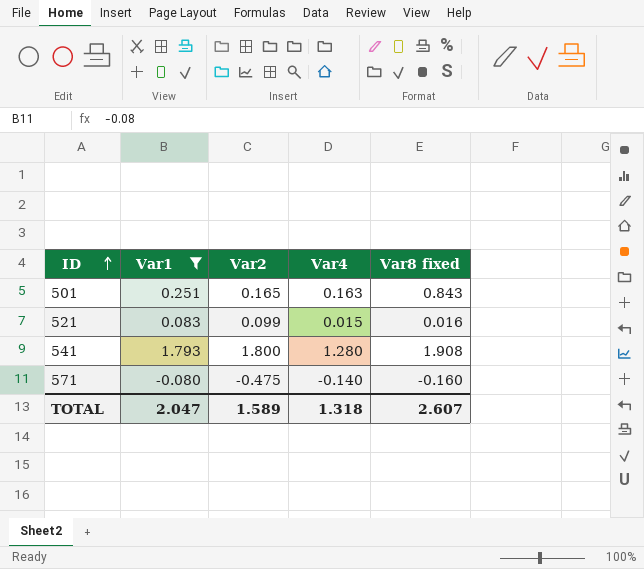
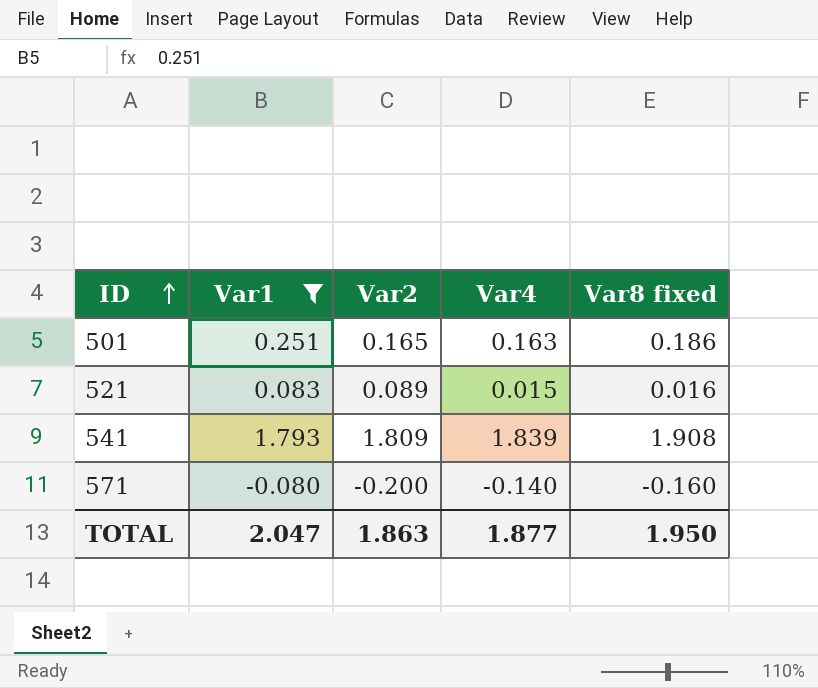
501 | Var8 fixed: 0.843 -> 0.186
521 | Var2: 0.099 -> 0.089
541 | Var2: 1.800 -> 1.809
541 | Var4: 1.280 -> 1.839
571 | Var2: -0.475 -> -0.200
TOTAL | Var2: 1.589 -> 1.863
TOTAL | Var4: 1.318 -> 1.877
TOTAL | Var8 fixed: 2.607 -> 1.950

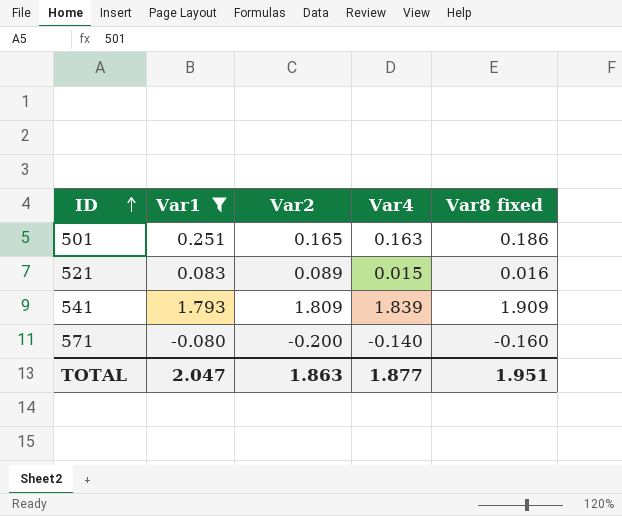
541 | Var8 fixed: 1.908 -> 1.909
TOTAL | Var8 fixed: 1.950 -> 1.951

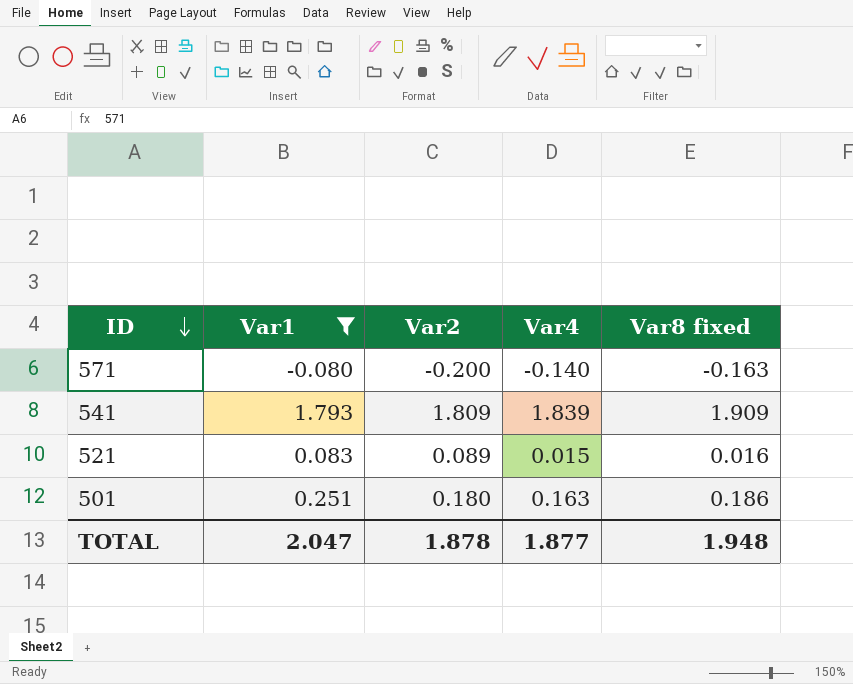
row order: ID ascending -> ID descending
571 | Var8 fixed: -0.160 -> -0.163
501 | Var2: 0.165 -> 0.180
TOTAL | Var2: 1.863 -> 1.878
TOTAL | Var8 fixed: 1.951 -> 1.948

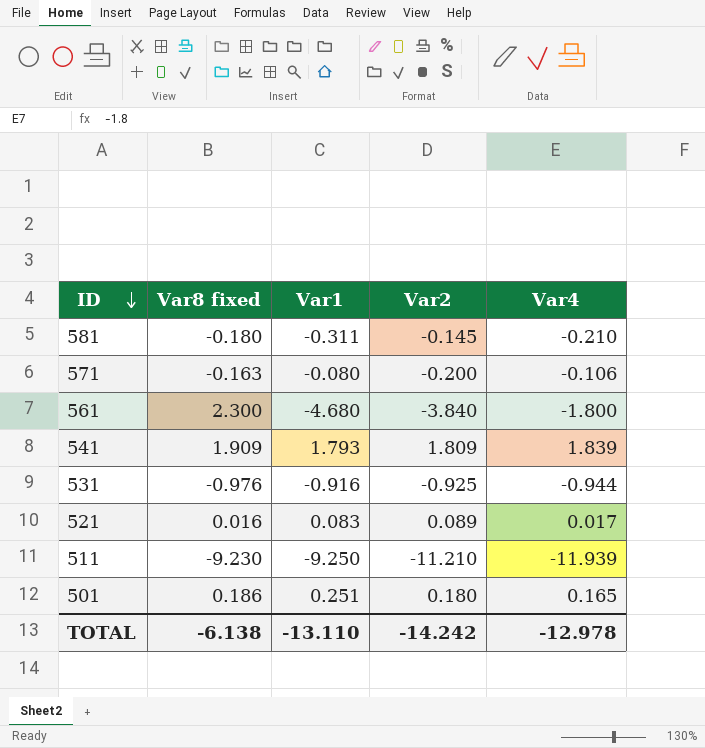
filter: Var1 >= -0.080 -> none
column Var8 fixed | position: 5 -> 2
571 | Var4: -0.140 -> -0.106
521 | Var4: 0.015 -> 0.017
501 | Var4: 0.163 -> 0.165
TOTAL | Var8 fixed: 1.948 -> -6.138
TOTAL | Var1: 2.047 -> -13.110
TOTAL | Var2: 1.878 -> -14.242
TOTAL | Var4: 1.877 -> -12.978

